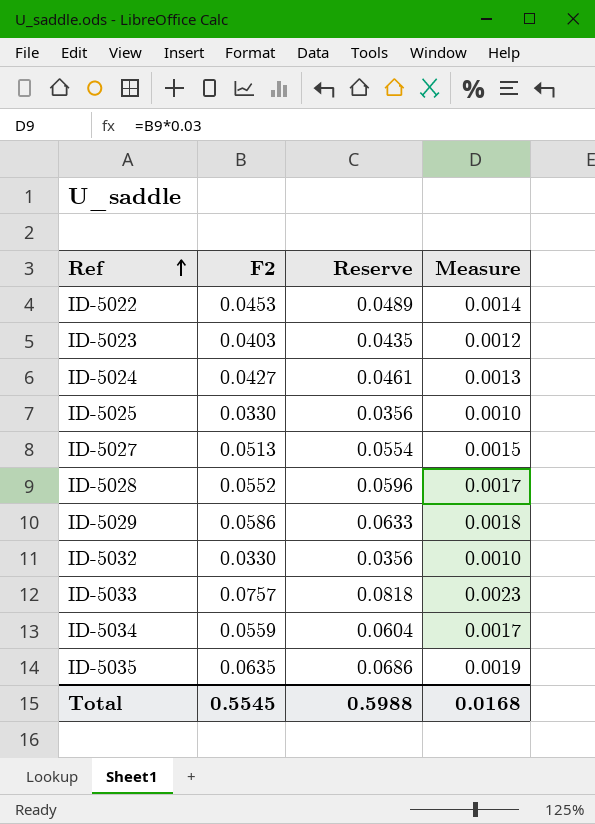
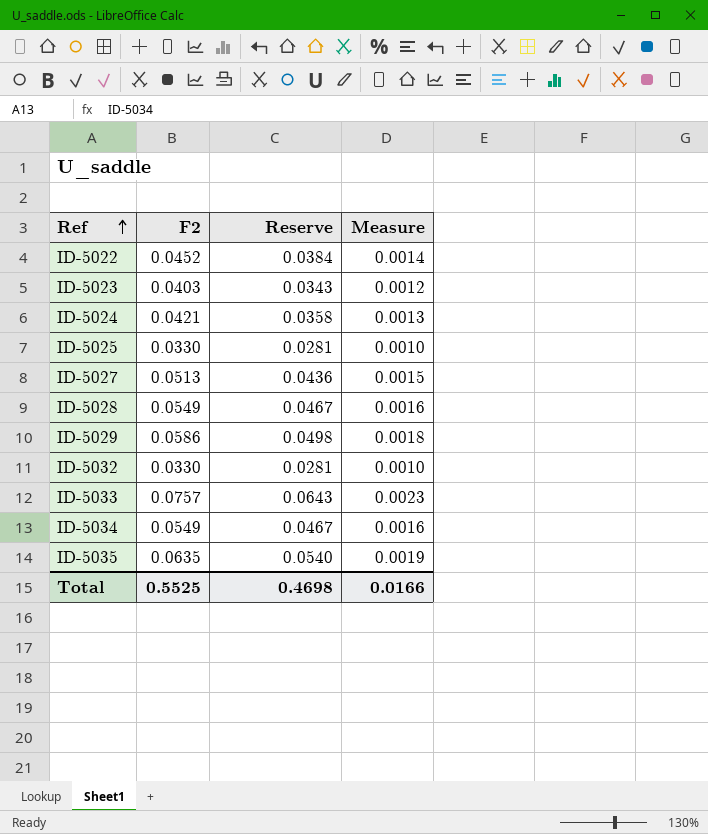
column Reserve | formula: [F2] * 1.08 -> [F2] * 0.85
ID-5022 | F2: 0.0453 -> 0.0452
ID-5024 | F2: 0.0427 -> 0.0421
ID-5028 | F2: 0.0552 -> 0.0549
ID-5028 | Measure: 0.0017 -> 0.0016
ID-5034 | F2: 0.0559 -> 0.0549
ID-5034 | Measure: 0.0017 -> 0.0016
Total | F2: 0.5545 -> 0.5525
Total | Reserve: 0.5988 -> 0.4698
Total | Measure: 0.0168 -> 0.0166

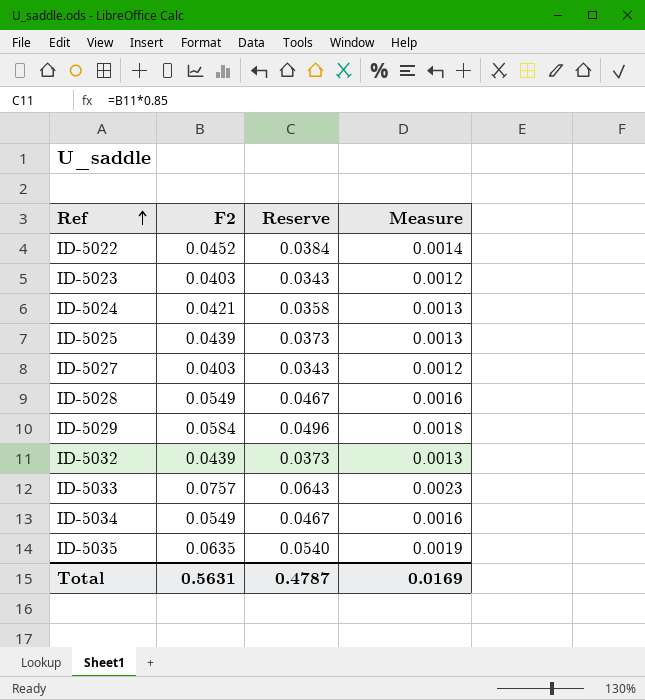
ID-5025 | F2: 0.0330 -> 0.0439
ID-5025 | Reserve: 0.0281 -> 0.0373
ID-5025 | Measure: 0.0010 -> 0.0013
ID-5027 | F2: 0.0513 -> 0.0403
ID-5027 | Reserve: 0.0436 -> 0.0343
ID-5027 | Measure: 0.0015 -> 0.0012
ID-5029 | F2: 0.0586 -> 0.0584
ID-5029 | Reserve: 0.0498 -> 0.0496
ID-5032 | F2: 0.0330 -> 0.0439
ID-5032 | Reserve: 0.0281 -> 0.0373
ID-5032 | Measure: 0.0010 -> 0.0013
Total | F2: 0.5525 -> 0.5631
Total | Reserve: 0.4698 -> 0.4787
Total | Measure: 0.0166 -> 0.0169

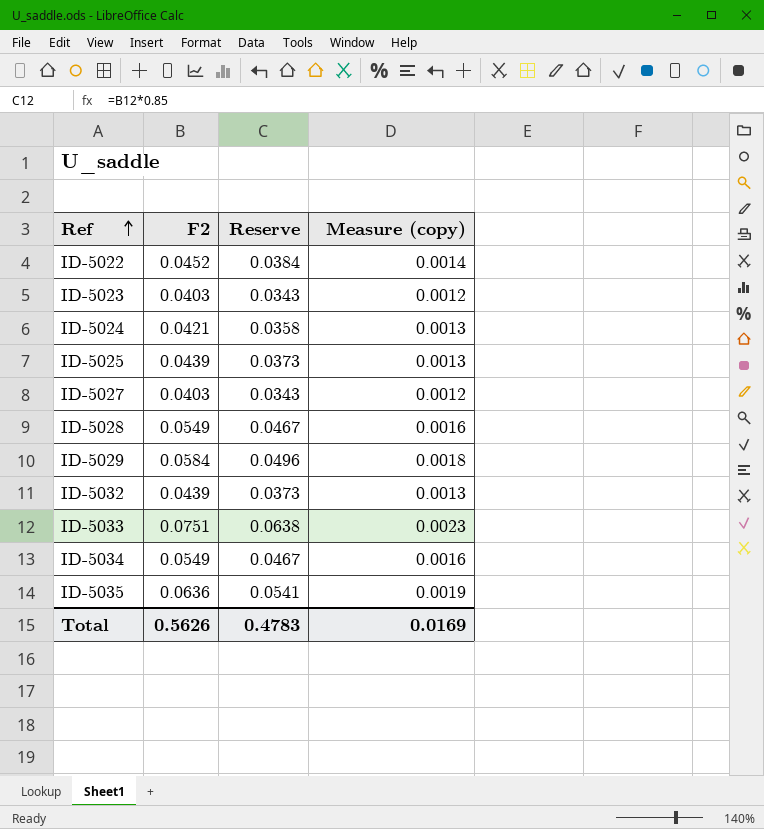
column name: Measure -> Measure (copy)
ID-5033 | F2: 0.0757 -> 0.0751
ID-5033 | Reserve: 0.0643 -> 0.0638
ID-5035 | F2: 0.0635 -> 0.0636
ID-5035 | Reserve: 0.0540 -> 0.0541
Total | F2: 0.5631 -> 0.5626
Total | Reserve: 0.4787 -> 0.4783

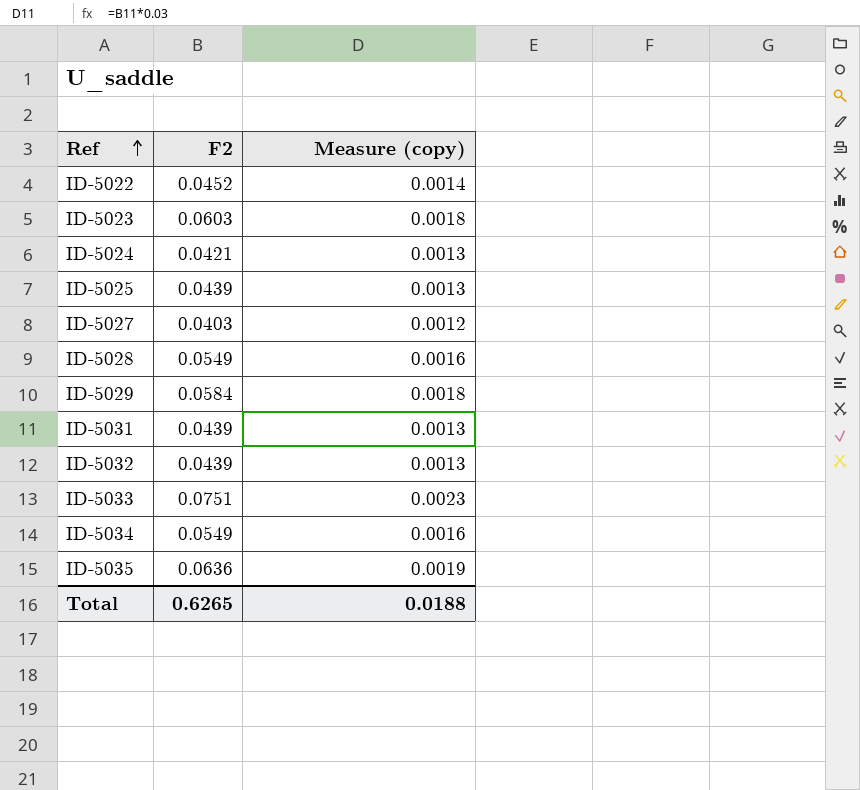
column Reserve | formula: [F2] * 0.85 -> none
ID-5023 | F2: 0.0403 -> 0.0603
ID-5023 | Measure (copy): 0.0012 -> 0.0018
row ID-5031: none -> 0.0439 | 0.0013
Total | F2: 0.5626 -> 0.6265
Total | Measure (copy): 0.0169 -> 0.0188

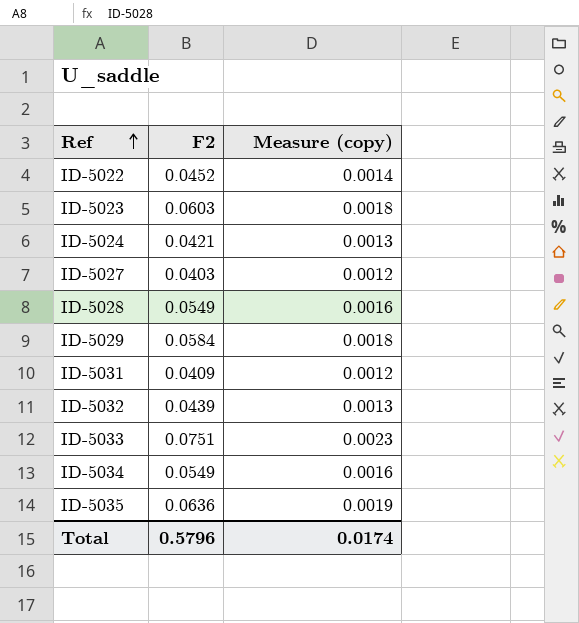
row ID-5025: 0.0439 | 0.0013 -> none
ID-5031 | F2: 0.0439 -> 0.0409
ID-5031 | Measure (copy): 0.0013 -> 0.0012
Total | F2: 0.6265 -> 0.5796
Total | Measure (copy): 0.0188 -> 0.0174

